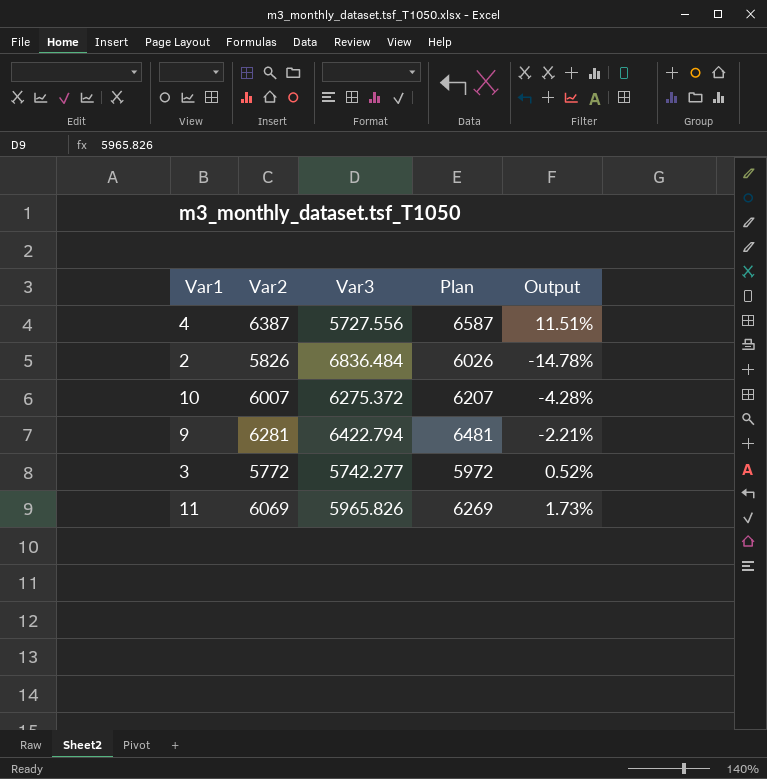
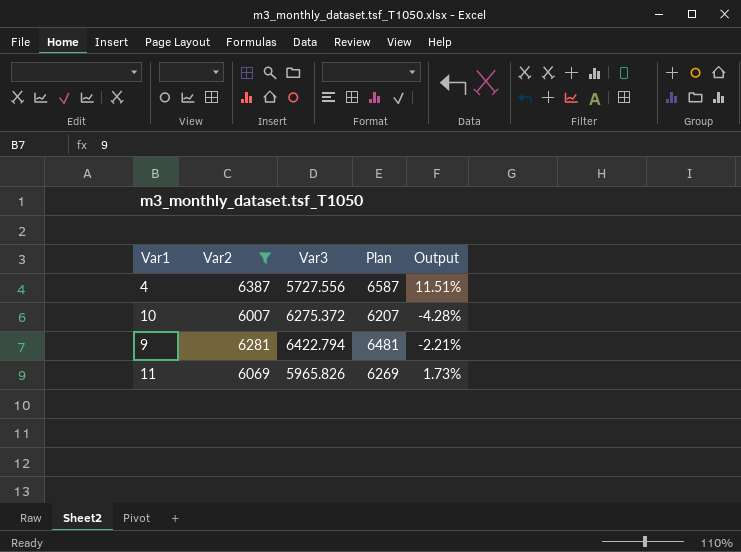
filter: none -> Var2 >= 6007

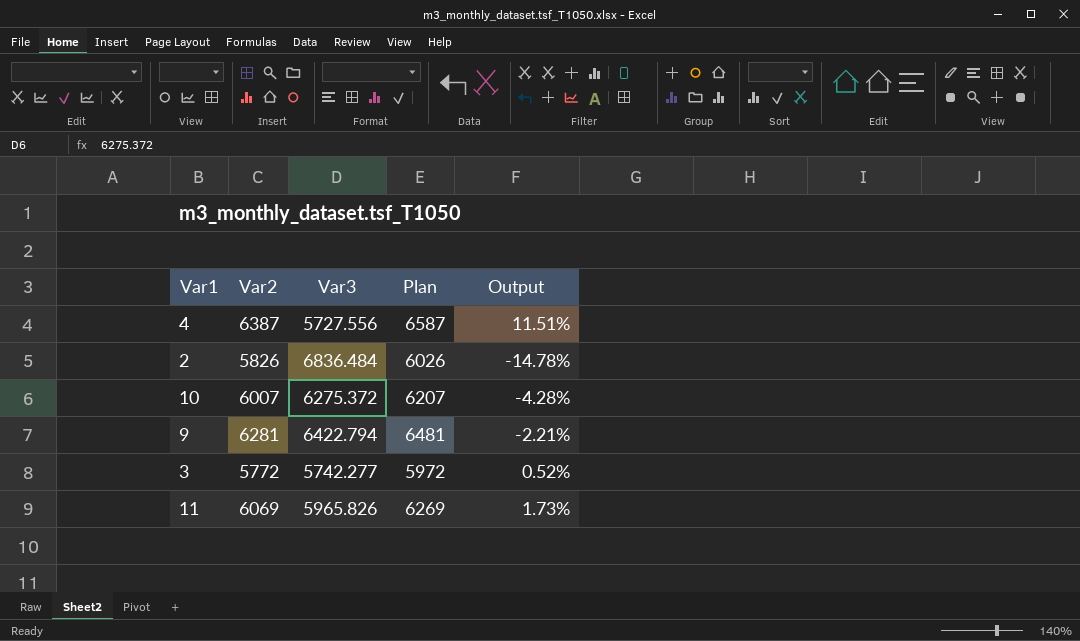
filter: Var2 >= 6007 -> none

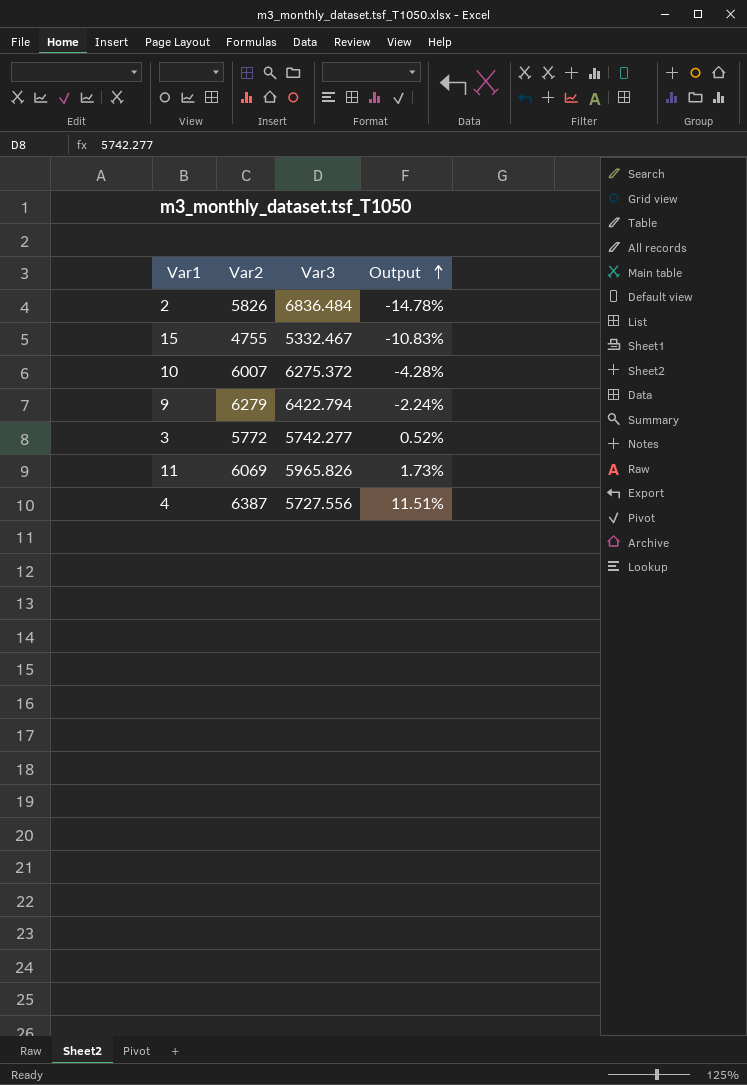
row order: none -> Output ascending
column Plan | formula: [Var2] + 200 -> none
row 15: none -> 4755 | 5332.467 | -10.83%
9 | Var2: 6281 -> 6279
9 | Output: -2.21% -> -2.24%

